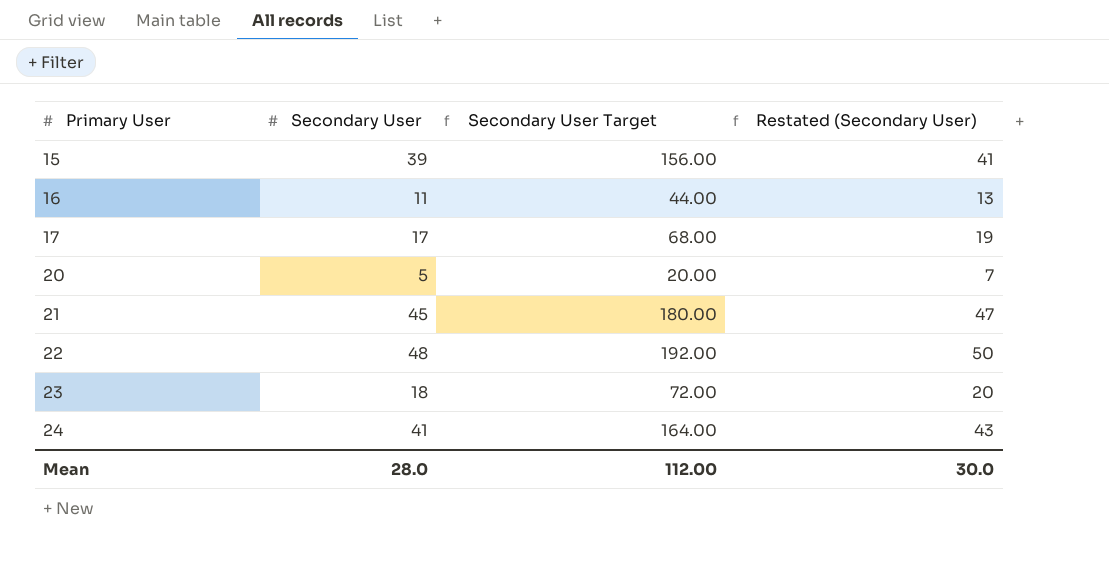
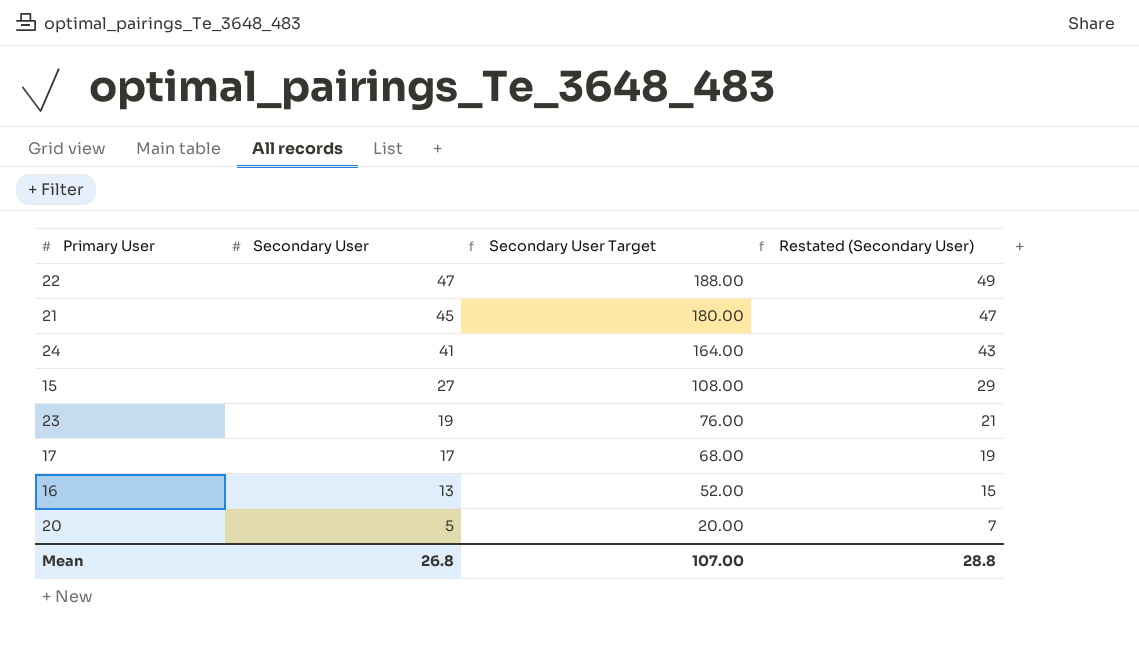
row order: Primary User ascending -> Secondary User descending
22 | Secondary User: 48 -> 47
22 | Secondary User Target: 192.00 -> 188.00
22 | Restated (Secondary User): 50 -> 49
15 | Secondary User: 39 -> 27
15 | Secondary User Target: 156.00 -> 108.00
15 | Restated (Secondary User): 41 -> 29
23 | Secondary User: 18 -> 19
23 | Secondary User Target: 72.00 -> 76.00
23 | Restated (Secondary User): 20 -> 21
16 | Secondary User: 11 -> 13
16 | Secondary User Target: 44.00 -> 52.00
16 | Restated (Secondary User): 13 -> 15
Mean | Secondary User: 28.0 -> 26.8
Mean | Secondary User Target: 112.00 -> 107.00
Mean | Restated (Secondary User): 30.0 -> 28.8

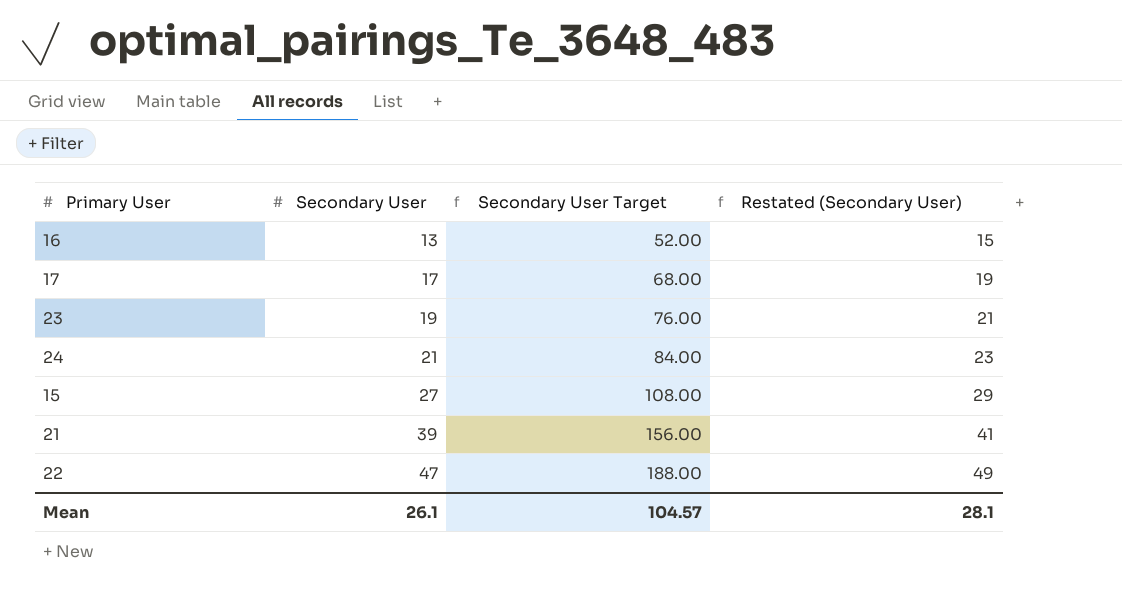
row order: Secondary User descending -> Secondary User ascending
row 20: 5 | 20.00 | 7 -> none
24 | Secondary User: 41 -> 21
24 | Secondary User Target: 164.00 -> 84.00
24 | Restated (Secondary User): 43 -> 23
21 | Secondary User: 45 -> 39
21 | Secondary User Target: 180.00 -> 156.00
21 | Restated (Secondary User): 47 -> 41
Mean | Secondary User: 26.8 -> 26.1
Mean | Secondary User Target: 107.00 -> 104.57
Mean | Restated (Secondary User): 28.8 -> 28.1

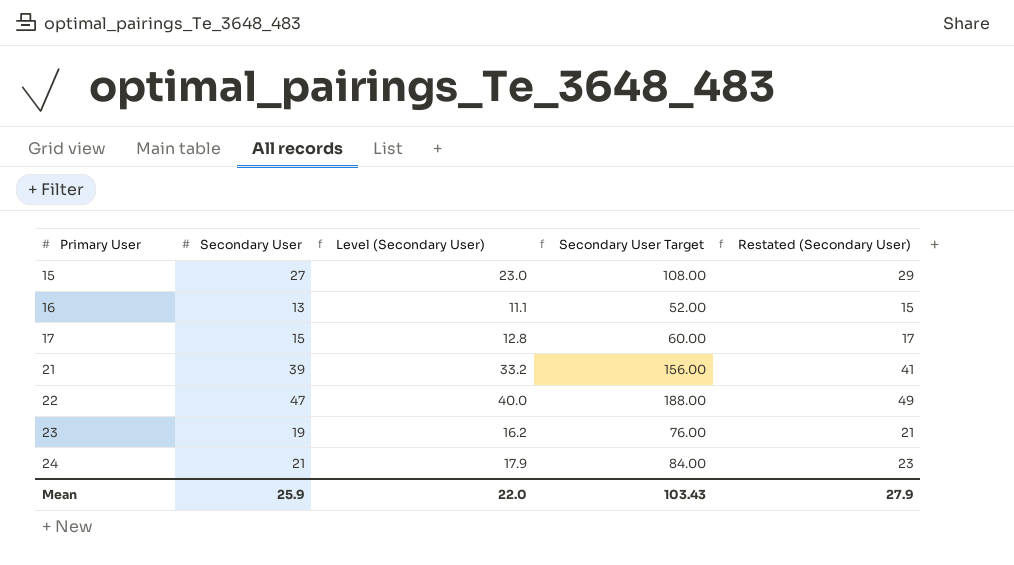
row order: Secondary User ascending -> Primary User ascending
column Level (Secondary User) | formula: none -> [Secondary User] * 0.85
17 | Secondary User: 17 -> 15
17 | Secondary User Target: 68.00 -> 60.00
17 | Restated (Secondary User): 19 -> 17
Mean | Secondary User: 26.1 -> 25.9
Mean | Secondary User Target: 104.57 -> 103.43
Mean | Restated (Secondary User): 28.1 -> 27.9

